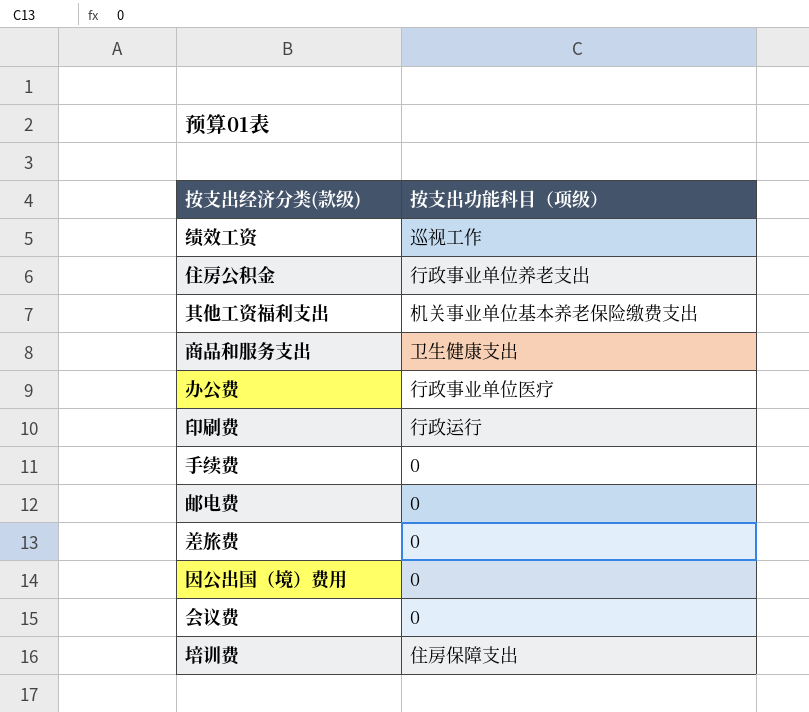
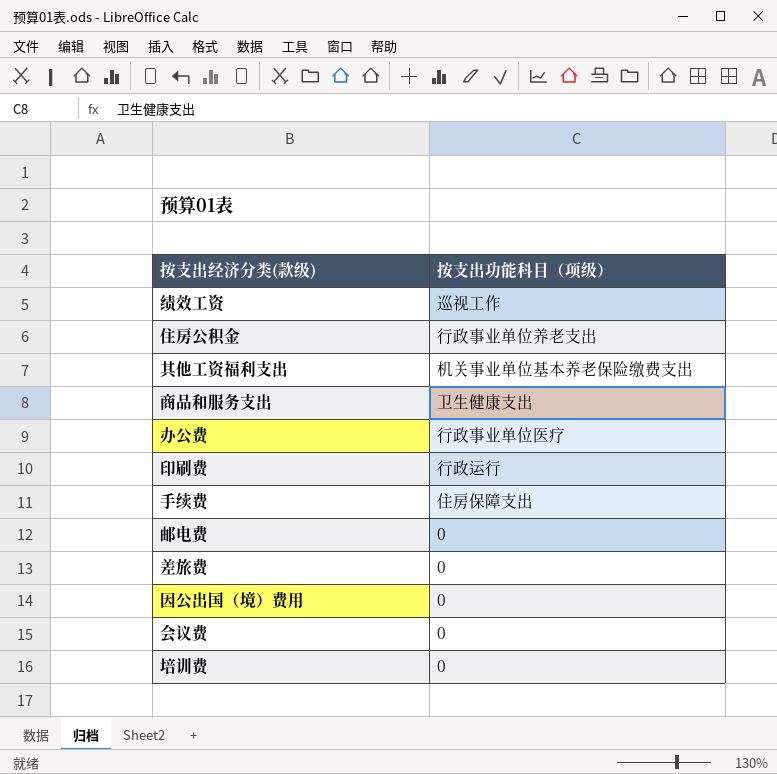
手续费 | 按支出功能科目（项级）: 0 -> 住房保障支出
培训费 | 按支出功能科目（项级）: 住房保障支出 -> 0

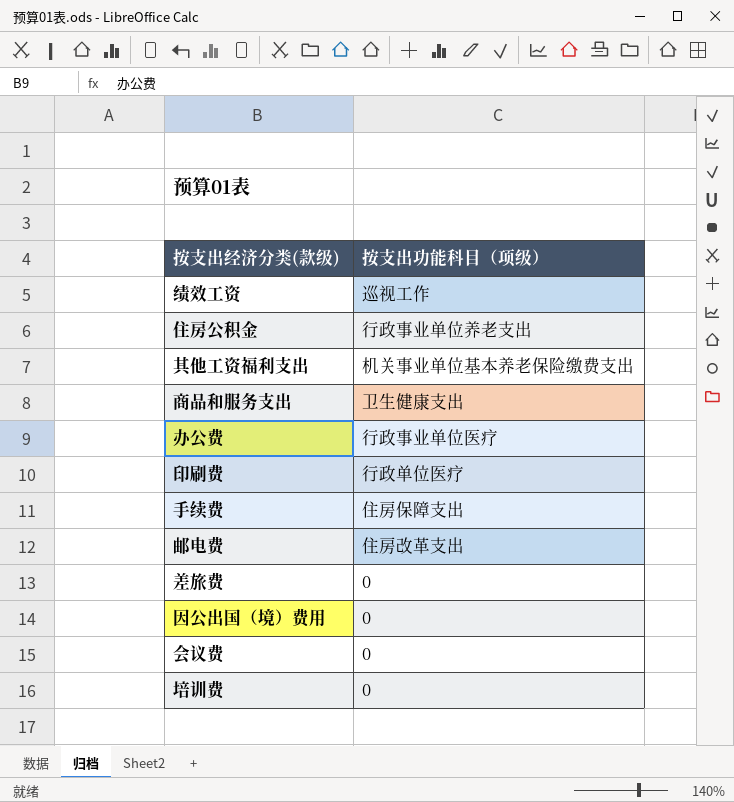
印刷费 | 按支出功能科目（项级）: 行政运行 -> 行政单位医疗
邮电费 | 按支出功能科目（项级）: 0 -> 住房改革支出

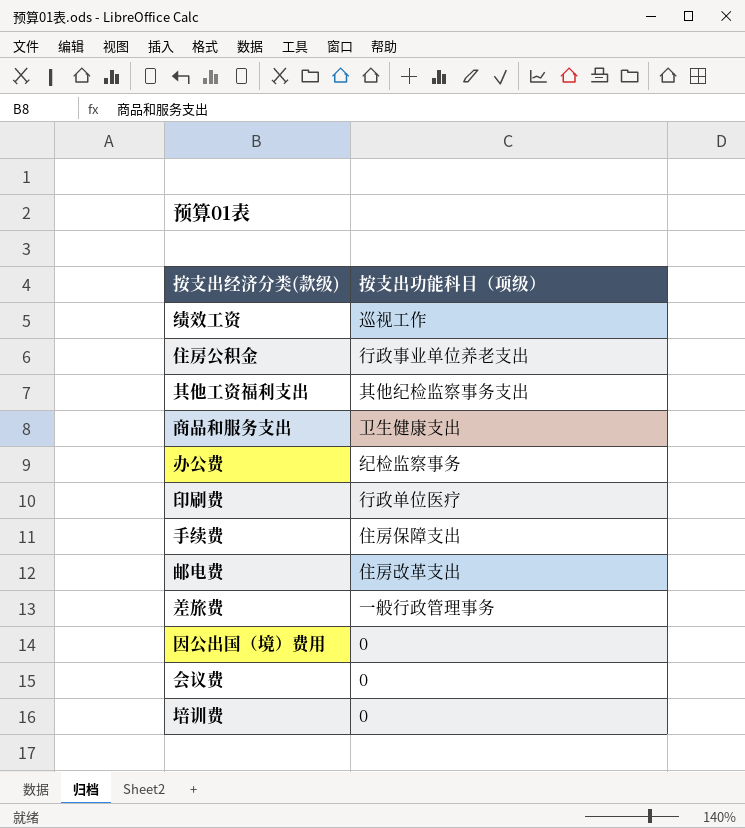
其他工资福利支出 | 按支出功能科目（项级）: 机关事业单位基本养老保险缴费支出 -> 其他纪检监察事务支出
办公费 | 按支出功能科目（项级）: 行政事业单位医疗 -> 纪检监察事务
差旅费 | 按支出功能科目（项级）: 0 -> 一般行政管理事务

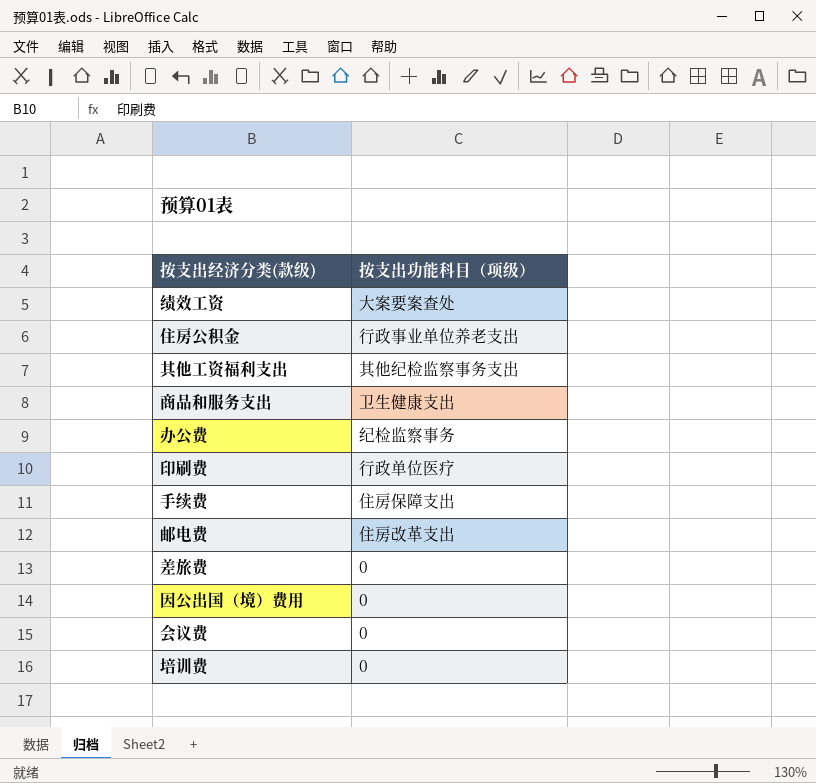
绩效工资 | 按支出功能科目（项级）: 巡视工作 -> 大案要案查处
差旅费 | 按支出功能科目（项级）: 一般行政管理事务 -> 0

